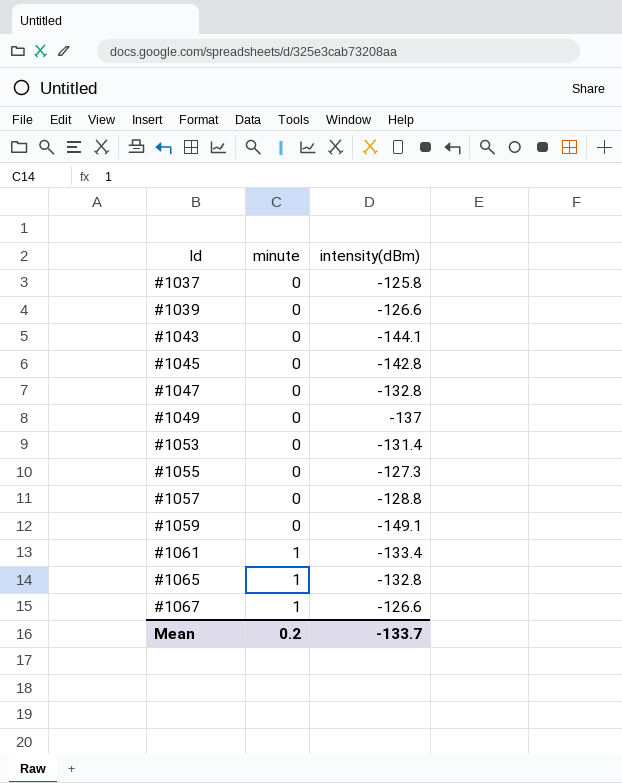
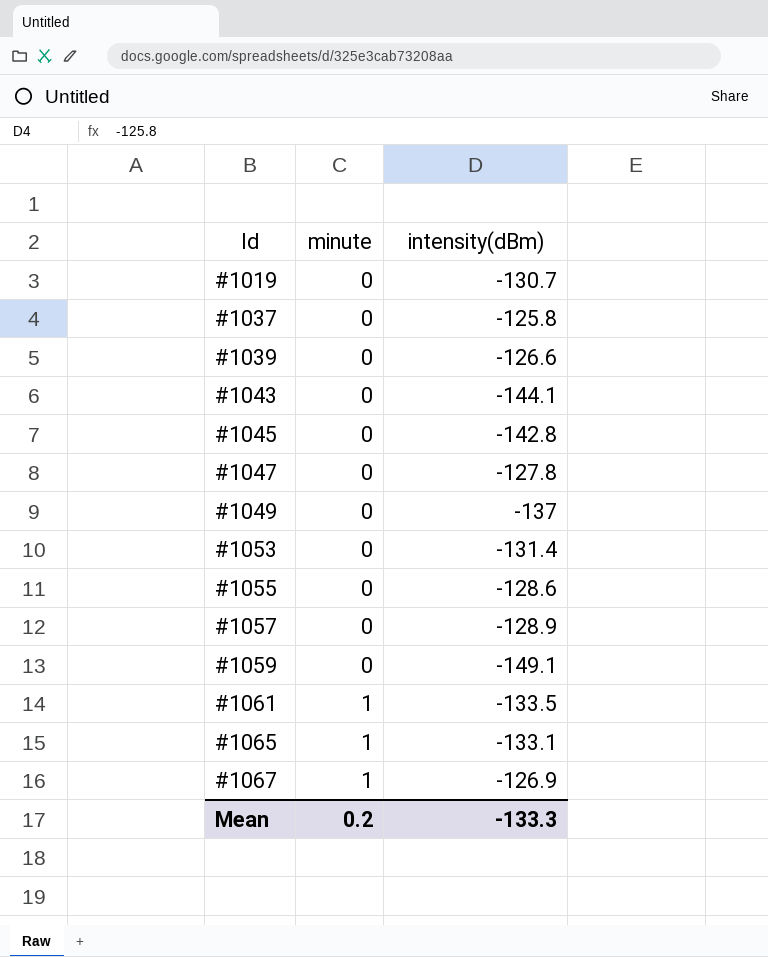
row #1019: none -> 0 | -130.7
#1047 | intensity(dBm): -132.8 -> -127.8
#1055 | intensity(dBm): -127.3 -> -128.6
#1057 | intensity(dBm): -128.8 -> -128.9
#1061 | intensity(dBm): -133.4 -> -133.5
#1065 | intensity(dBm): -132.8 -> -133.1
#1067 | intensity(dBm): -126.6 -> -126.9
Mean | intensity(dBm): -133.7 -> -133.3

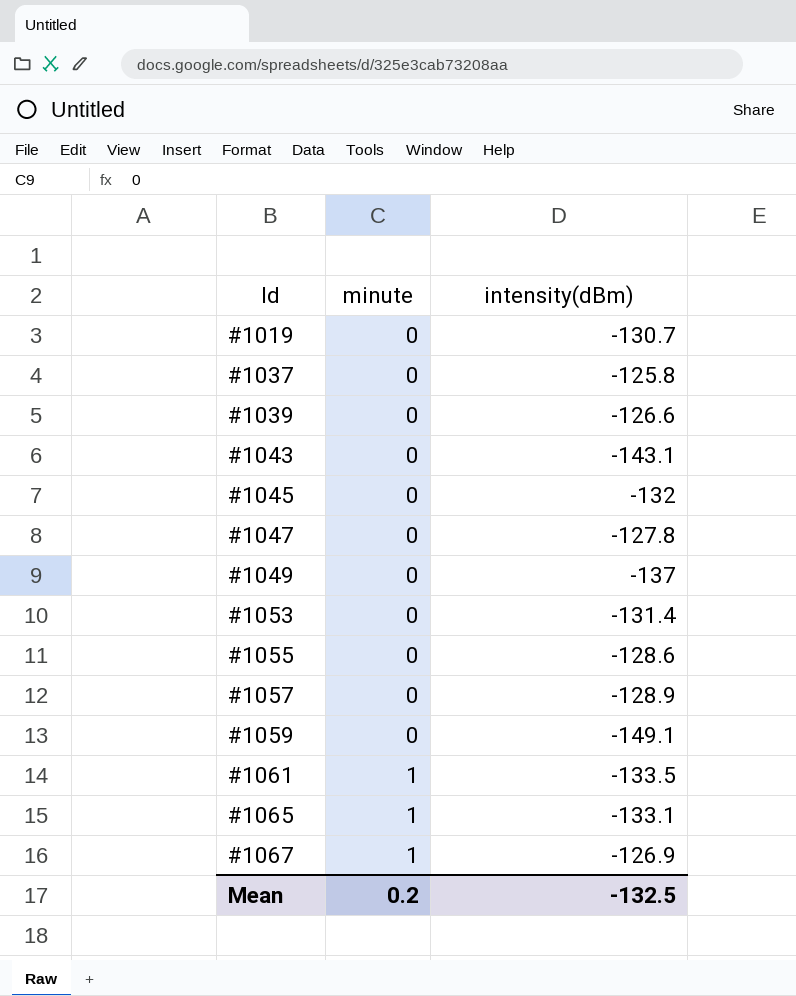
#1043 | intensity(dBm): -144.1 -> -143.1
#1045 | intensity(dBm): -142.8 -> -132
Mean | intensity(dBm): -133.3 -> -132.5

